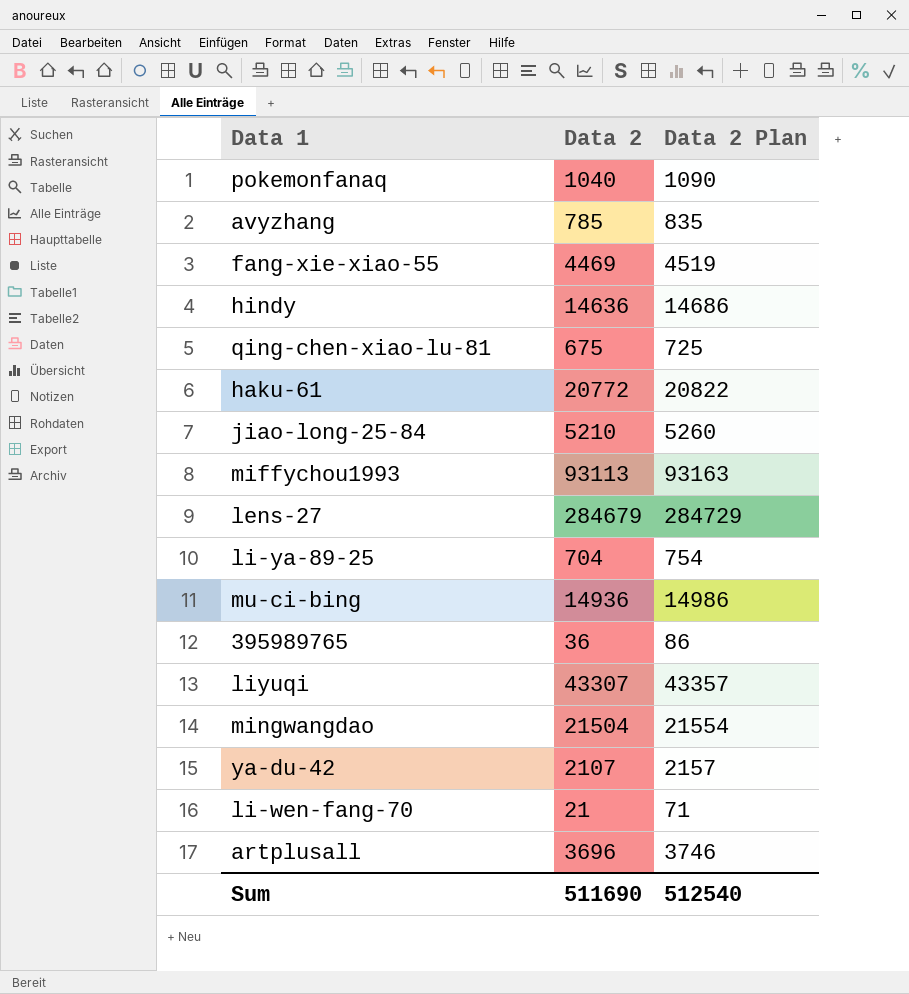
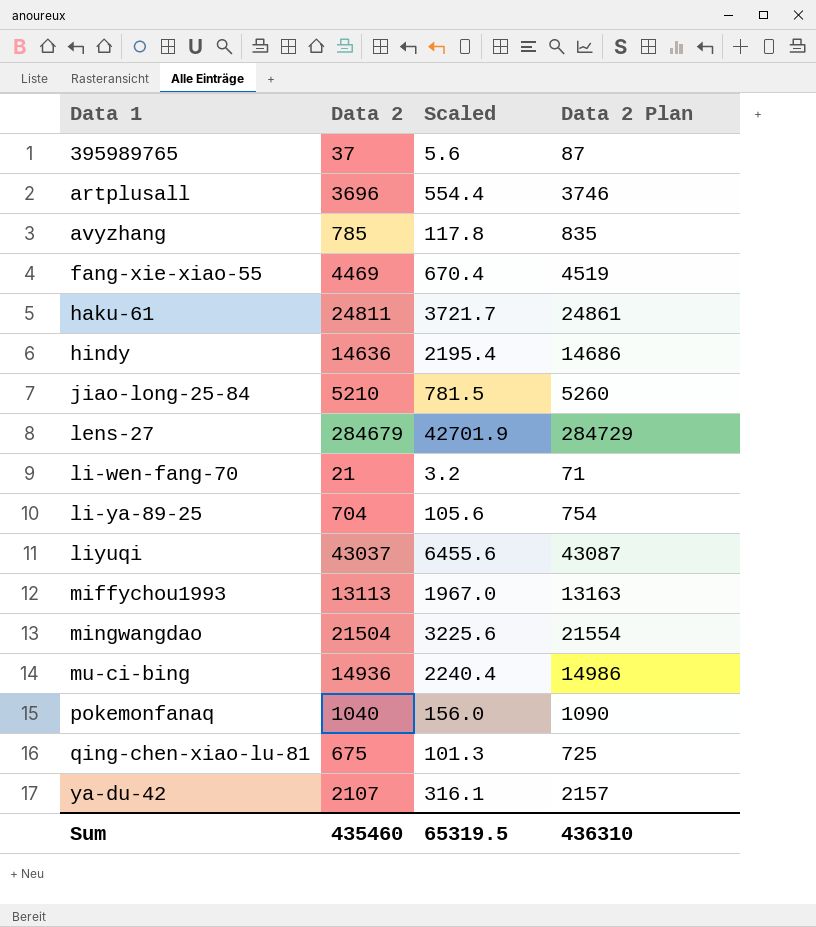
row order: none -> Data 1 ascending
column Scaled | formula: none -> [Data 2] * 0.15
395989765 | Data 2: 36 -> 37
395989765 | Data 2 Plan: 86 -> 87
haku-61 | Data 2: 20772 -> 24811
haku-61 | Data 2 Plan: 20822 -> 24861
liyuqi | Data 2: 43307 -> 43037
liyuqi | Data 2 Plan: 43357 -> 43087
miffychou1993 | Data 2: 93113 -> 13113
miffychou1993 | Data 2 Plan: 93163 -> 13163
Sum | Data 2: 511690 -> 435460
Sum | Data 2 Plan: 512540 -> 436310

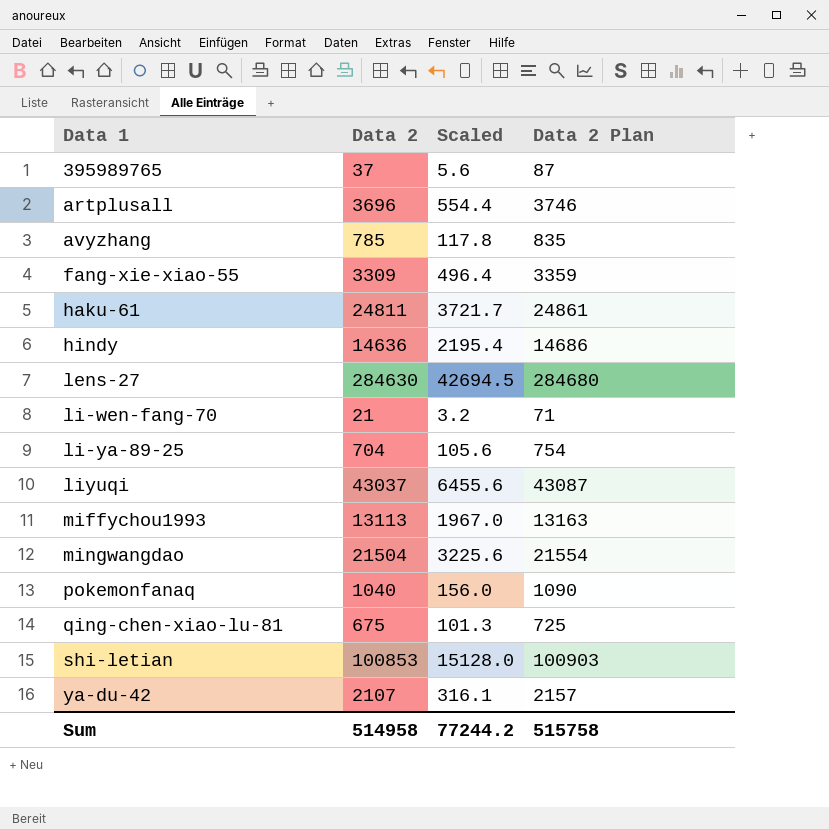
row jiao-long-25-84: 5210 | 781.5 | 5260 -> none
row mu-ci-bing: 14936 | 2240.4 | 14986 -> none
fang-xie-xiao-55 | Data 2: 4469 -> 3309
fang-xie-xiao-55 | Scaled: 670.4 -> 496.4
fang-xie-xiao-55 | Data 2 Plan: 4519 -> 3359
lens-27 | Data 2: 284679 -> 284630
lens-27 | Scaled: 42701.9 -> 42694.5
lens-27 | Data 2 Plan: 284729 -> 284680
row shi-letian: none -> 100853 | 15128.0 | 100903
Sum | Data 2: 435460 -> 514958
Sum | Scaled: 65319.5 -> 77244.2
Sum | Data 2 Plan: 436310 -> 515758

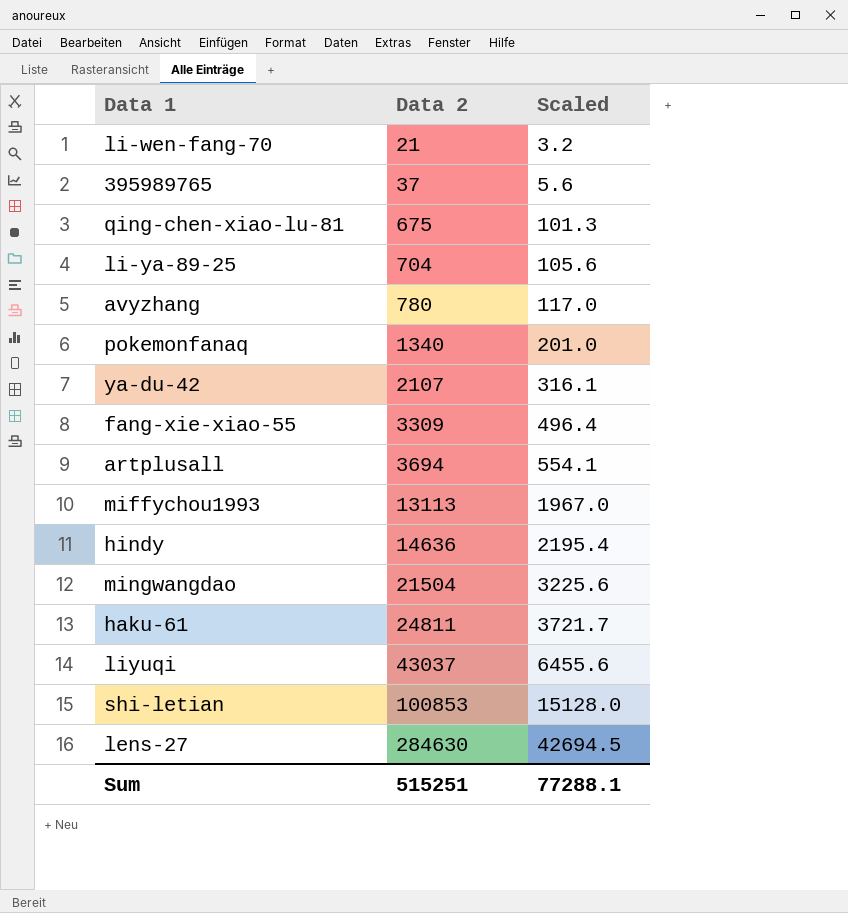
row order: Data 1 ascending -> Data 2 ascending
column Data 2 Plan | formula: [Data 2] + 50 -> none
avyzhang | Data 2: 785 -> 780
avyzhang | Scaled: 117.8 -> 117.0
pokemonfanaq | Data 2: 1040 -> 1340
pokemonfanaq | Scaled: 156.0 -> 201.0
artplusall | Data 2: 3696 -> 3694
artplusall | Scaled: 554.4 -> 554.1
Sum | Data 2: 514958 -> 515251
Sum | Scaled: 77244.2 -> 77288.1

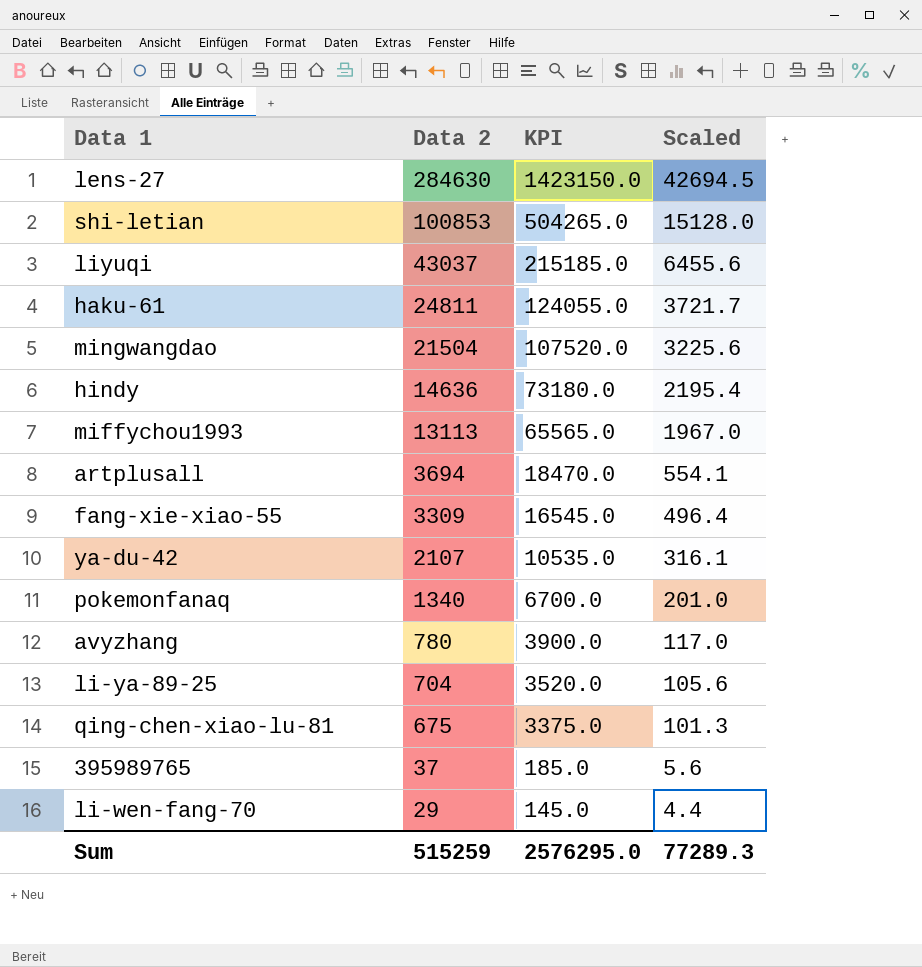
row order: Data 2 ascending -> Data 2 descending
column KPI | formula: none -> [Data 2] * 5
li-wen-fang-70 | Data 2: 21 -> 29
li-wen-fang-70 | Scaled: 3.2 -> 4.4
Sum | Data 2: 515251 -> 515259
Sum | Scaled: 77288.1 -> 77289.3

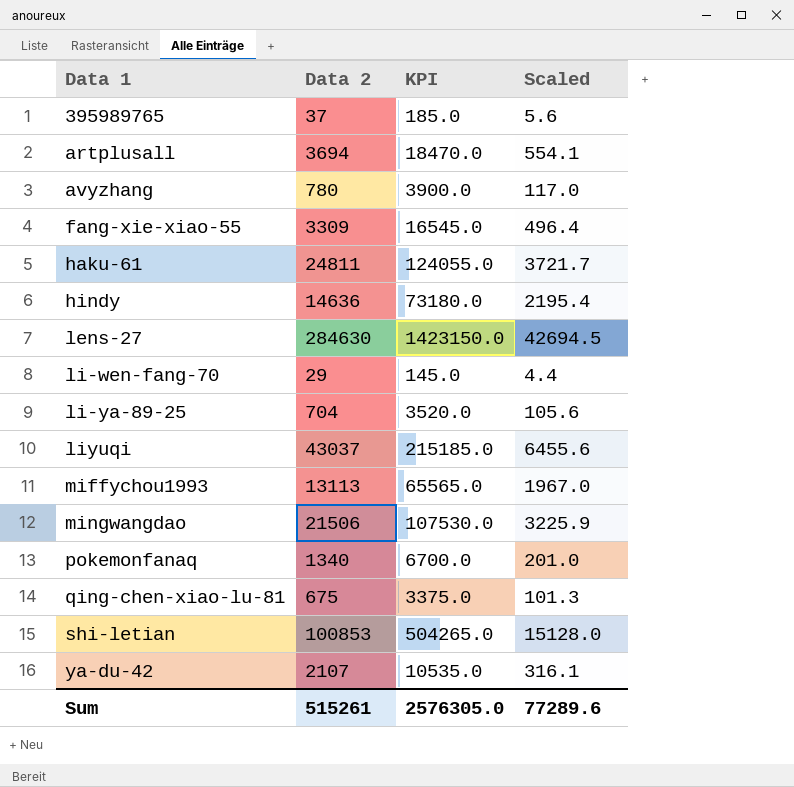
row order: Data 2 descending -> Data 1 ascending
mingwangdao | Data 2: 21504 -> 21506
mingwangdao | KPI: 107520.0 -> 107530.0
mingwangdao | Scaled: 3225.6 -> 3225.9
Sum | Data 2: 515259 -> 515261
Sum | KPI: 2576295.0 -> 2576305.0
Sum | Scaled: 77289.3 -> 77289.6

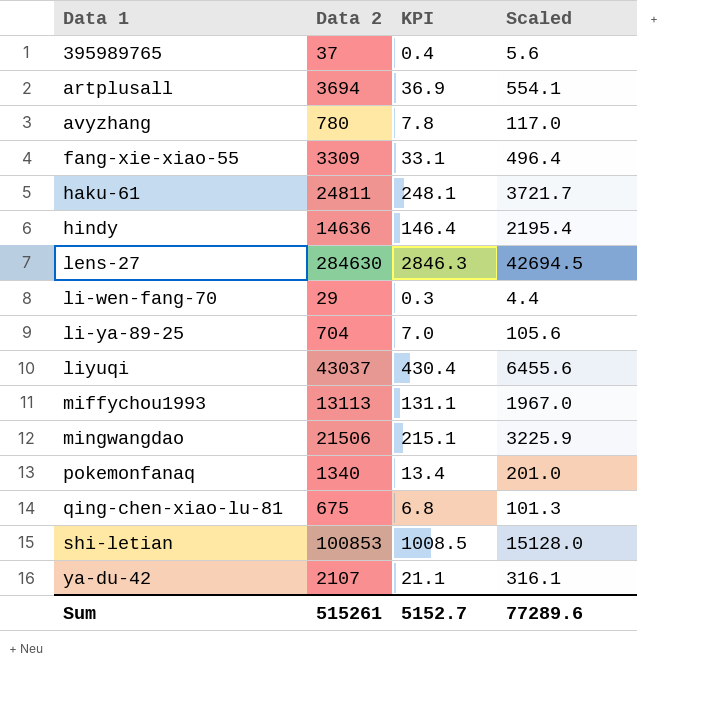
column KPI | formula: [Data 2] * 5 -> [Data 2] * 0.01
Sum | KPI: 2576305.0 -> 5152.7

